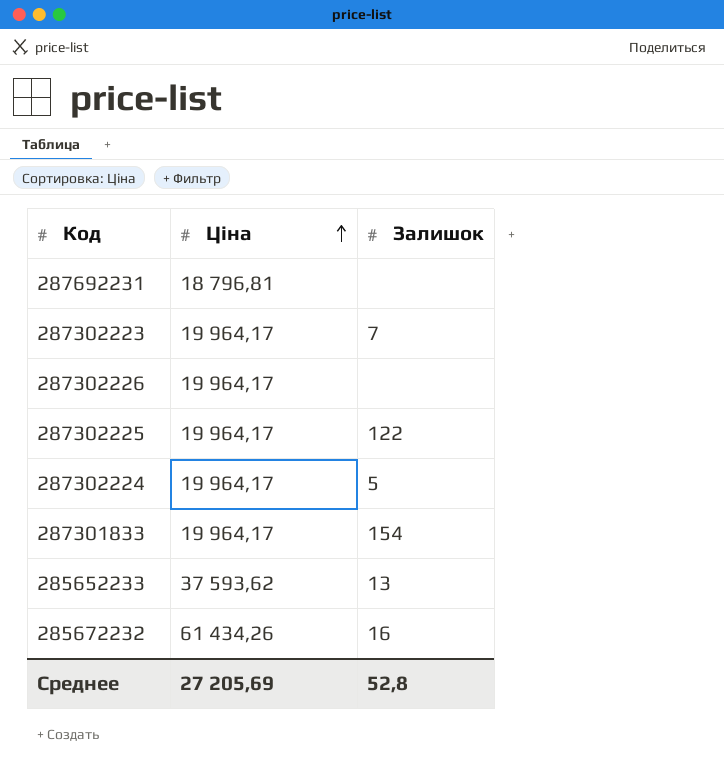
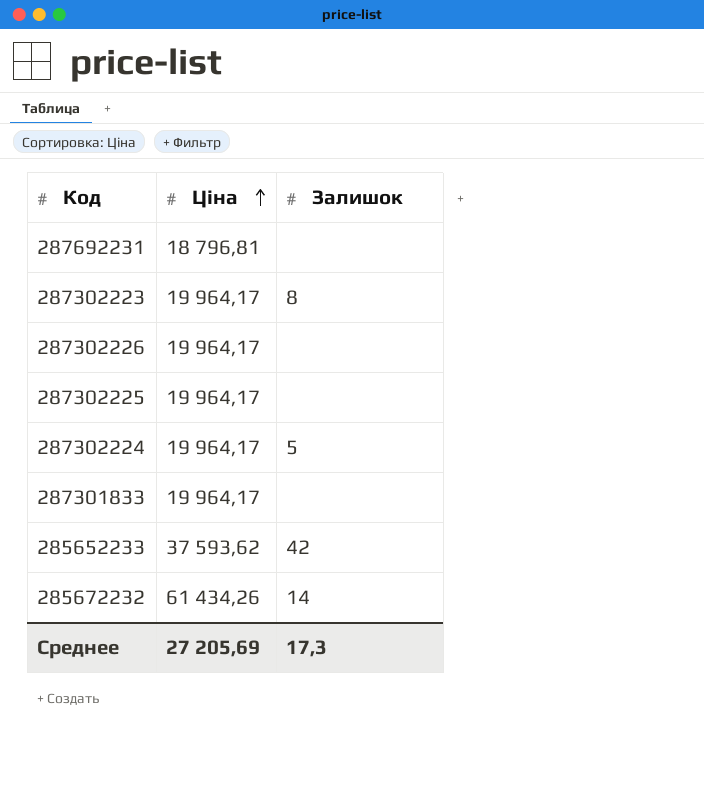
287302223 | Залишок: 7 -> 8
287302225 | Залишок: 122 -> none
287301833 | Залишок: 154 -> none
285652233 | Залишок: 13 -> 42
285672232 | Залишок: 16 -> 14
Среднее | Залишок: 52,8 -> 17,3

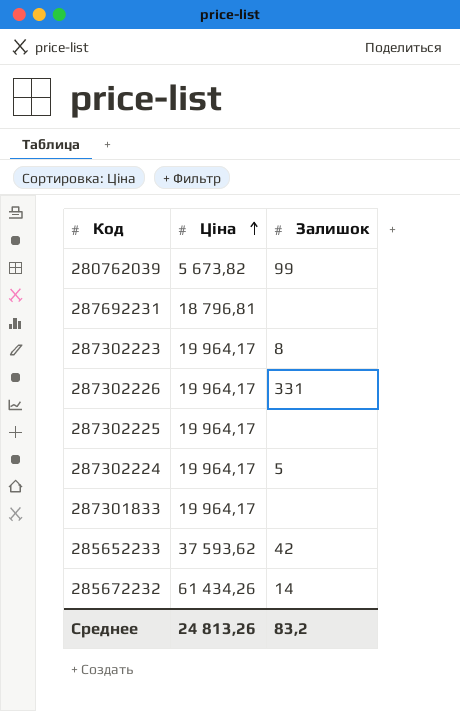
row 280762039: none -> 5 673,82 | 99
287302226 | Залишок: none -> 331
Среднее | Ціна: 27 205,69 -> 24 813,26
Среднее | Залишок: 17,3 -> 83,2

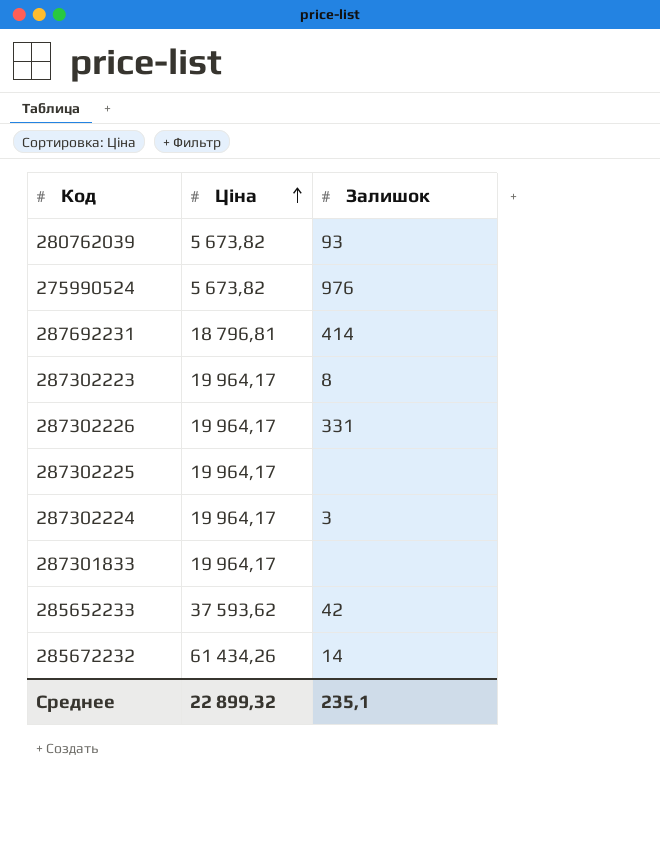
280762039 | Залишок: 99 -> 93
row 275990524: none -> 5 673,82 | 976
287692231 | Залишок: none -> 414
287302224 | Залишок: 5 -> 3
Среднее | Ціна: 24 813,26 -> 22 899,32
Среднее | Залишок: 83,2 -> 235,1

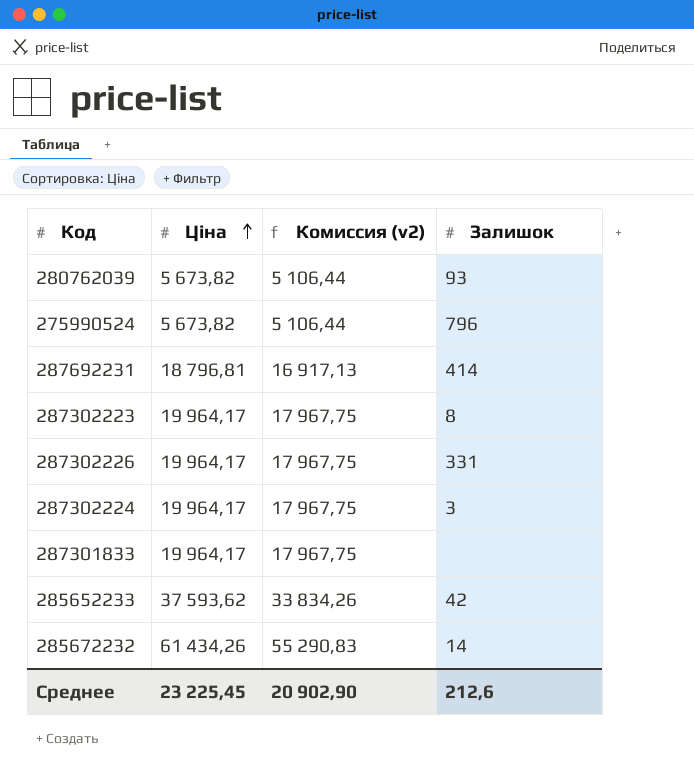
column Комиссия (v2) | formula: none -> [Ціна] * 0,9
row 287302225: 19 964,17 | none -> none
275990524 | Залишок: 976 -> 796
Среднее | Ціна: 22 899,32 -> 23 225,45
Среднее | Залишок: 235,1 -> 212,6

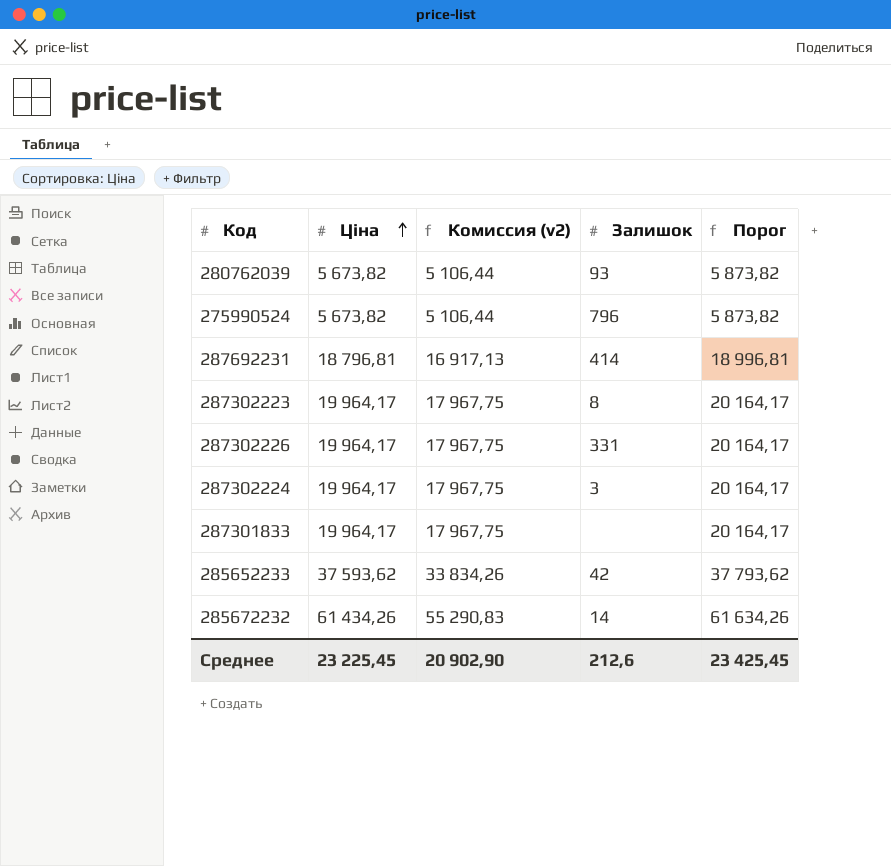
column Порог | formula: none -> [Ціна] + 200

